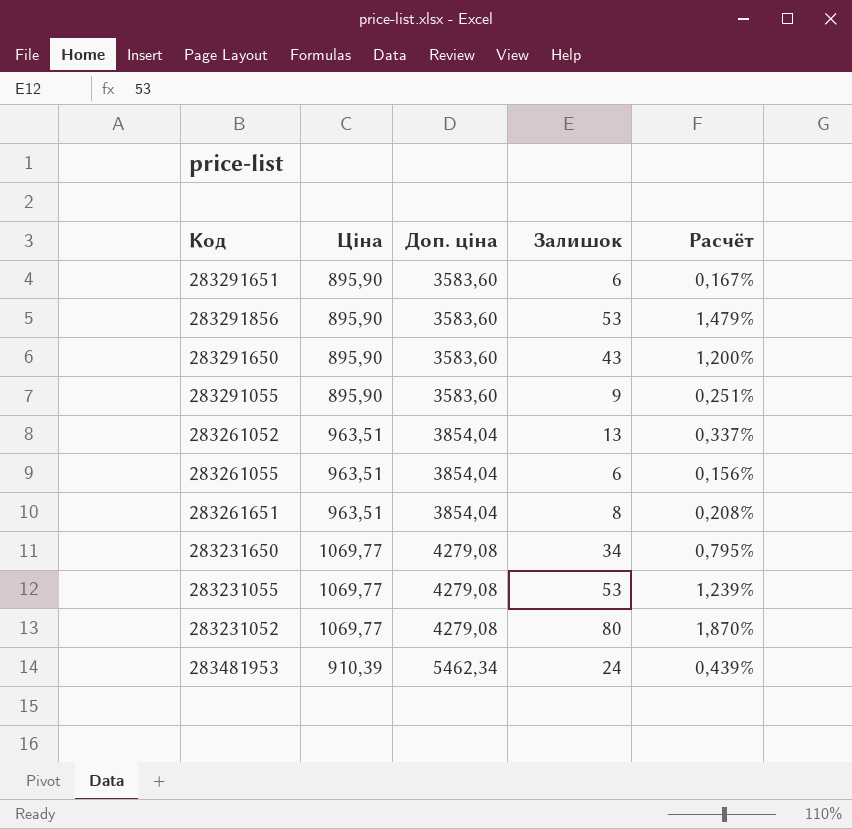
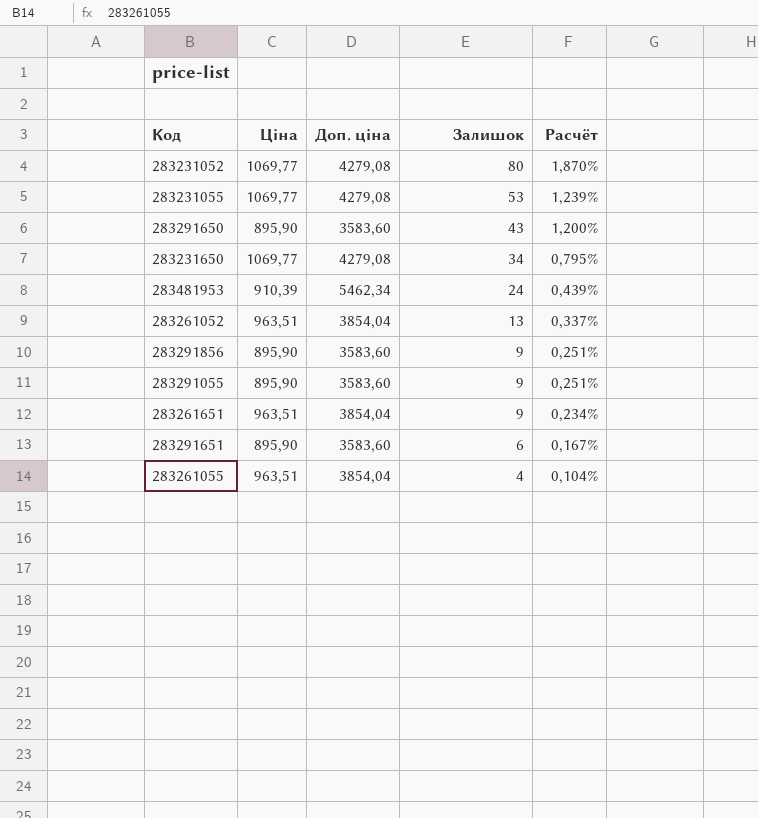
row order: Доп. ціна ascending -> Залишок descending
283291856 | Залишок: 53 -> 9
283291856 | Расчёт: 1,479% -> 0,251%
283261651 | Залишок: 8 -> 9
283261651 | Расчёт: 0,208% -> 0,234%
283261055 | Залишок: 6 -> 4
283261055 | Расчёт: 0,156% -> 0,104%

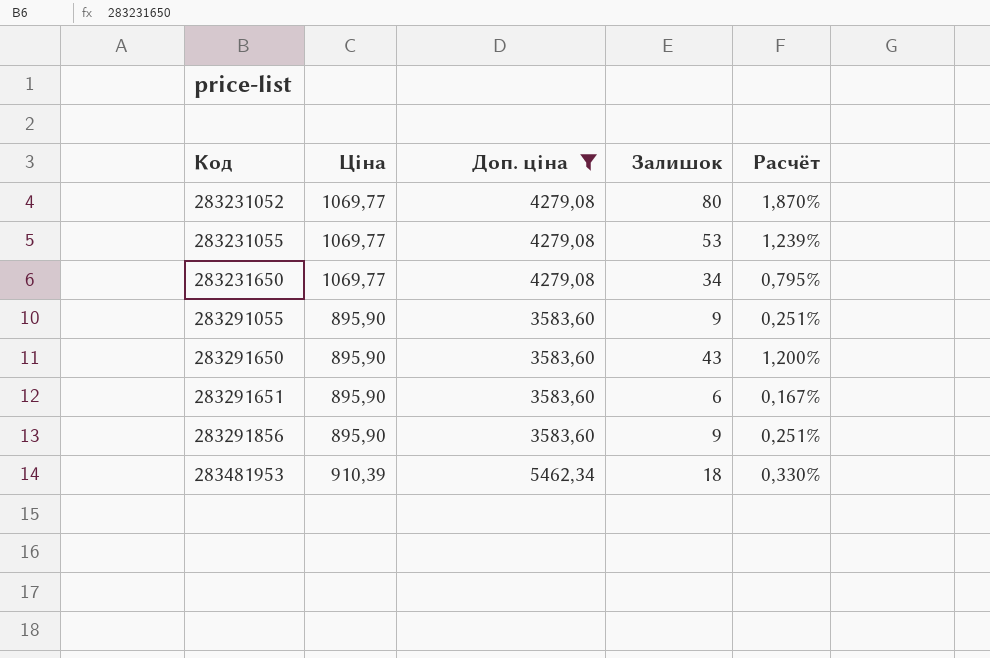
filter: none -> Доп. ціна != 3854,04
row order: Залишок descending -> Код ascending
283481953 | Залишок: 24 -> 18
283481953 | Расчёт: 0,439% -> 0,330%

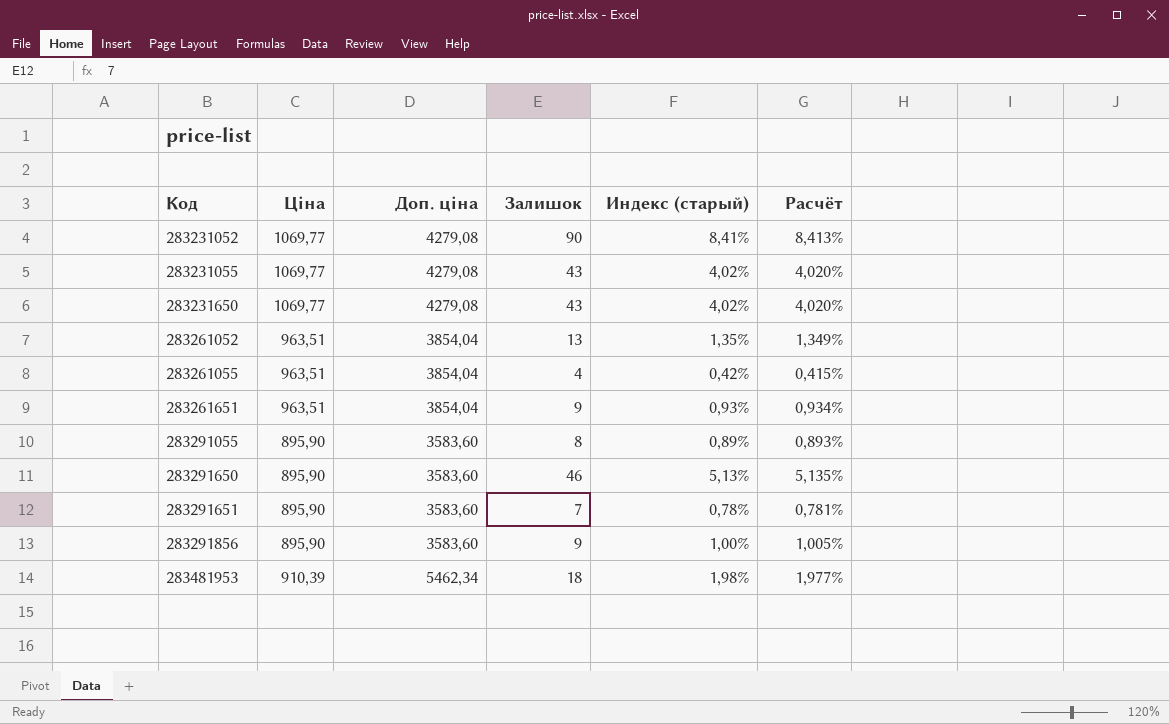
filter: Доп. ціна != 3854,04 -> none
column Индекс (старый) | formula: none -> [Залишок] / [Ціна]
column Расчёт | formula: [Залишок] / [Доп. ціна] -> [Залишок] / [Ціна]
283231052 | Залишок: 80 -> 90
283231055 | Залишок: 53 -> 43
283231650 | Залишок: 34 -> 43
283291055 | Залишок: 9 -> 8
283291650 | Залишок: 43 -> 46
283291651 | Залишок: 6 -> 7

